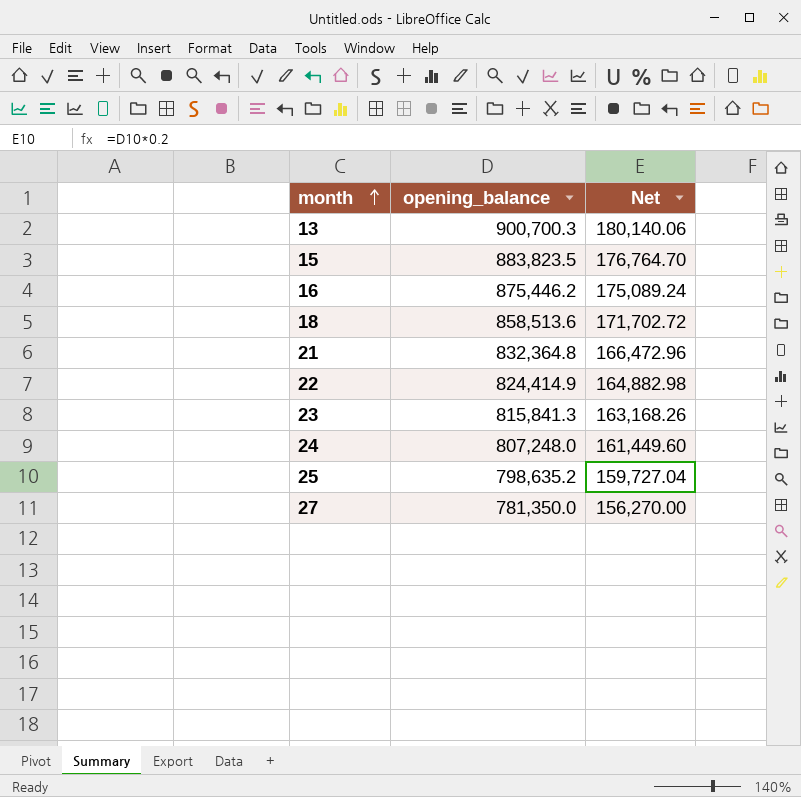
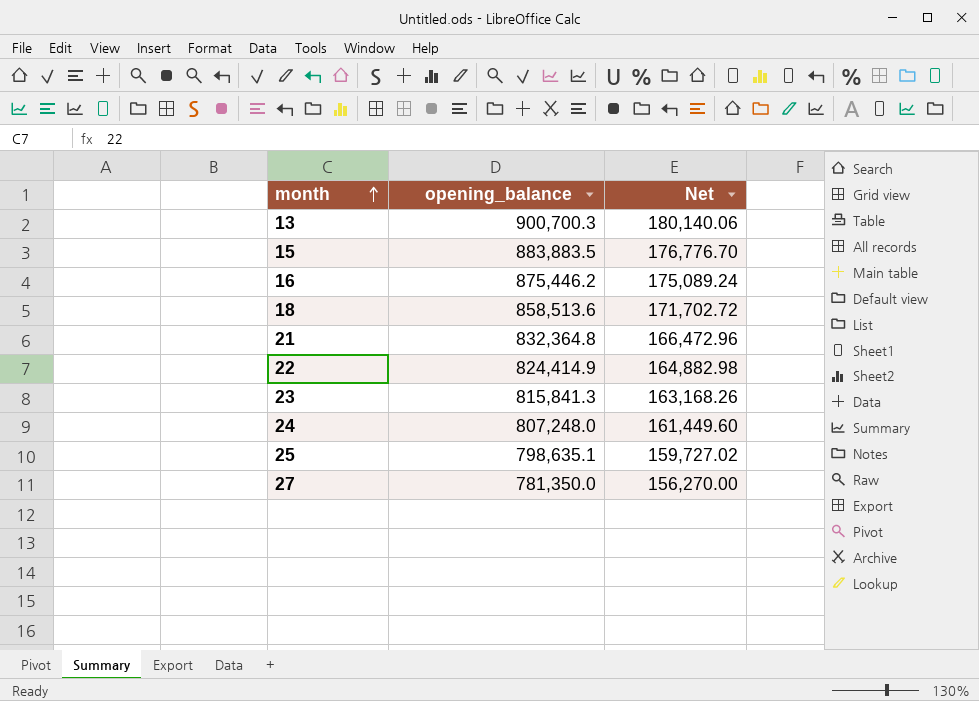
15 | opening_balance: 883,823.5 -> 883,883.5
15 | Net: 176,764.70 -> 176,776.70
25 | opening_balance: 798,635.2 -> 798,635.1
25 | Net: 159,727.04 -> 159,727.02

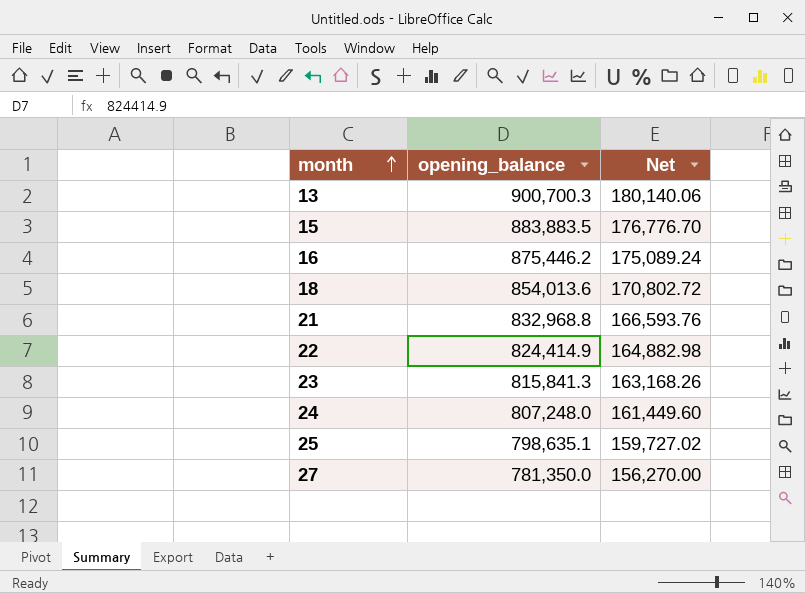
18 | opening_balance: 858,513.6 -> 854,013.6
18 | Net: 171,702.72 -> 170,802.72
21 | opening_balance: 832,364.8 -> 832,968.8
21 | Net: 166,472.96 -> 166,593.76

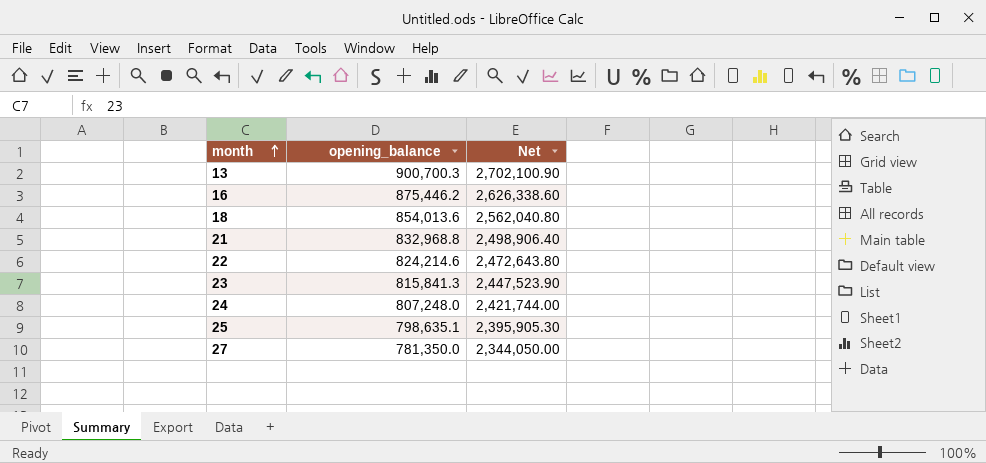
column Net | formula: [opening_balance] * 0.2 -> [opening_balance] * 3
row 15: 883,883.5 | 176,776.70 -> none
22 | opening_balance: 824,414.9 -> 824,214.6

